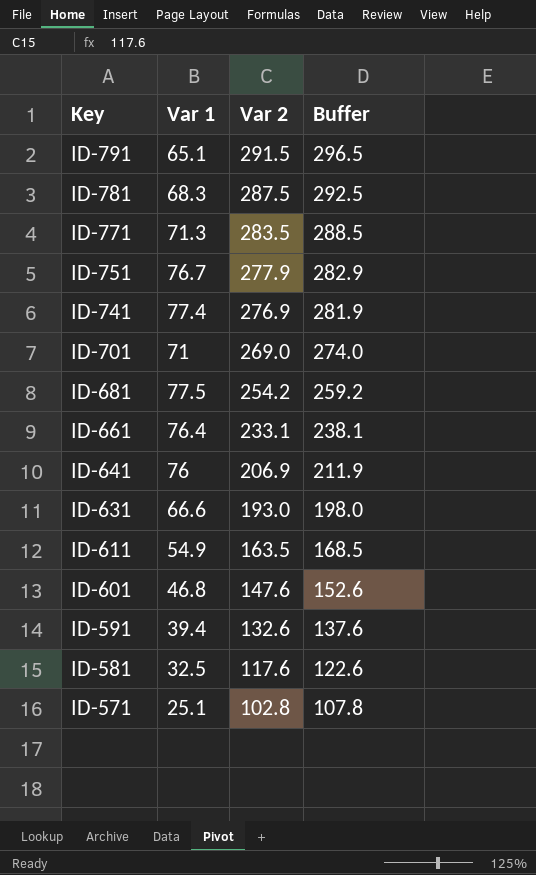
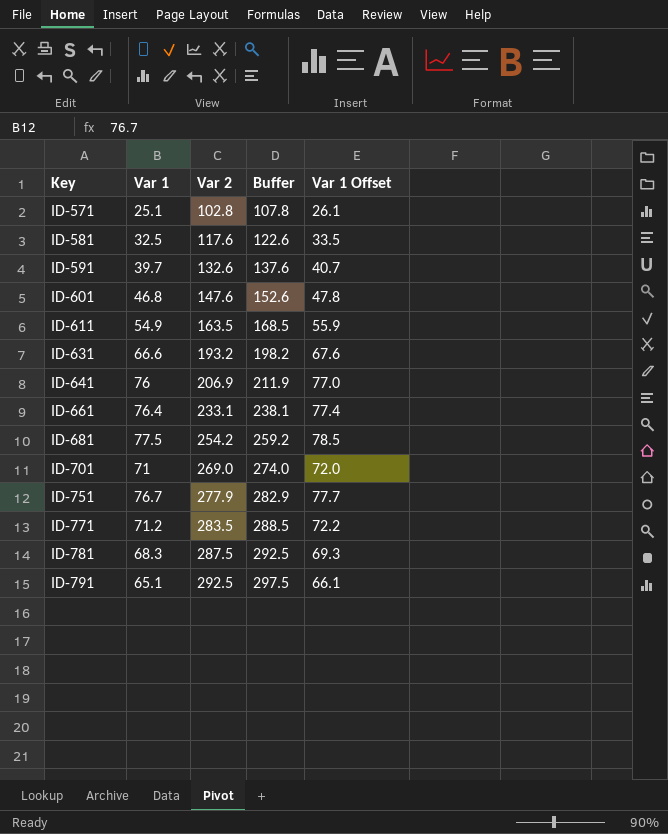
row order: Key descending -> Key ascending
column Var 1 Offset | formula: none -> [Var 1] + 1
row ID-741: 77.4 | 276.9 | 281.9 -> none
ID-591 | Var 1: 39.4 -> 39.7
ID-631 | Var 2: 193.0 -> 193.2
ID-631 | Buffer: 198.0 -> 198.2
ID-771 | Var 1: 71.3 -> 71.2
ID-791 | Var 2: 291.5 -> 292.5
ID-791 | Buffer: 296.5 -> 297.5

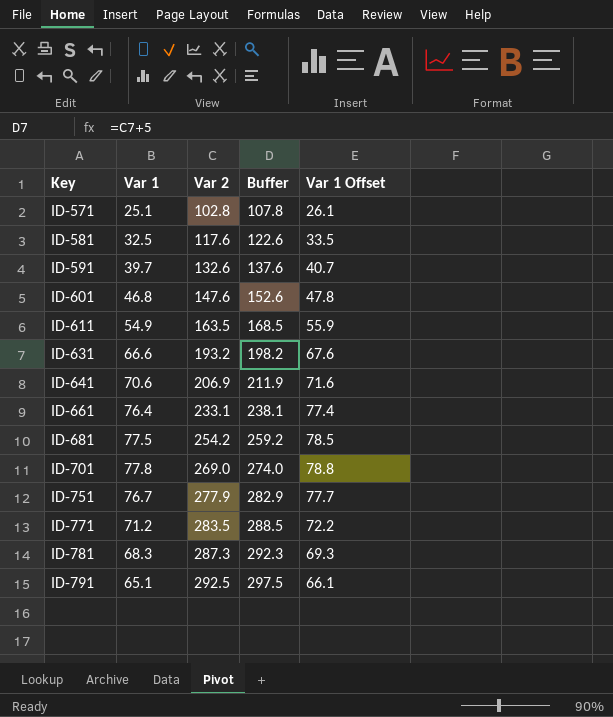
ID-641 | Var 1: 76 -> 70.6
ID-641 | Var 1 Offset: 77.0 -> 71.6
ID-701 | Var 1: 71 -> 77.8
ID-701 | Var 1 Offset: 72.0 -> 78.8
ID-781 | Var 2: 287.5 -> 287.3
ID-781 | Buffer: 292.5 -> 292.3

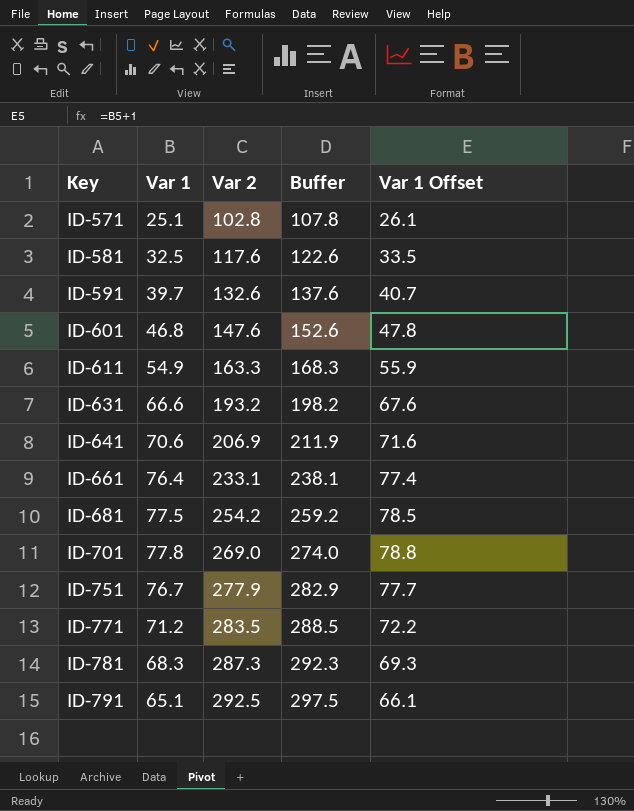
ID-611 | Var 2: 163.5 -> 163.3
ID-611 | Buffer: 168.5 -> 168.3

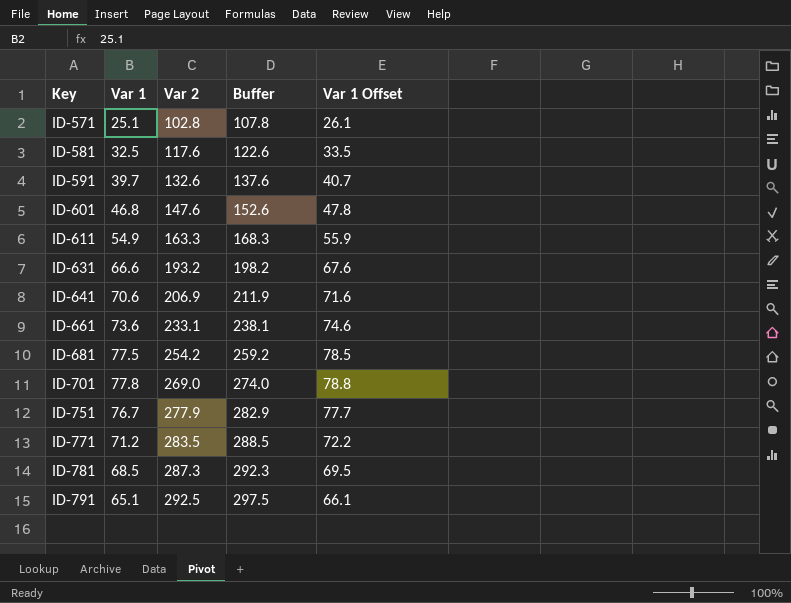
ID-661 | Var 1: 76.4 -> 73.6
ID-661 | Var 1 Offset: 77.4 -> 74.6
ID-781 | Var 1: 68.3 -> 68.5
ID-781 | Var 1 Offset: 69.3 -> 69.5

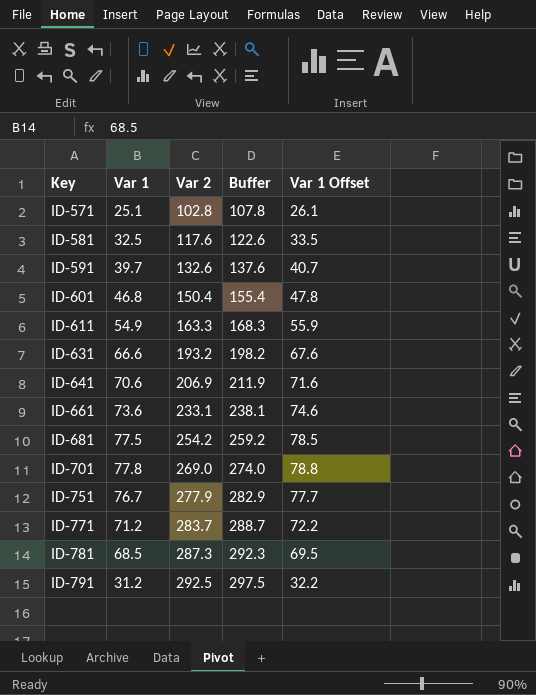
ID-601 | Var 2: 147.6 -> 150.4
ID-601 | Buffer: 152.6 -> 155.4
ID-771 | Var 2: 283.5 -> 283.7
ID-771 | Buffer: 288.5 -> 288.7
ID-791 | Var 1: 65.1 -> 31.2
ID-791 | Var 1 Offset: 66.1 -> 32.2

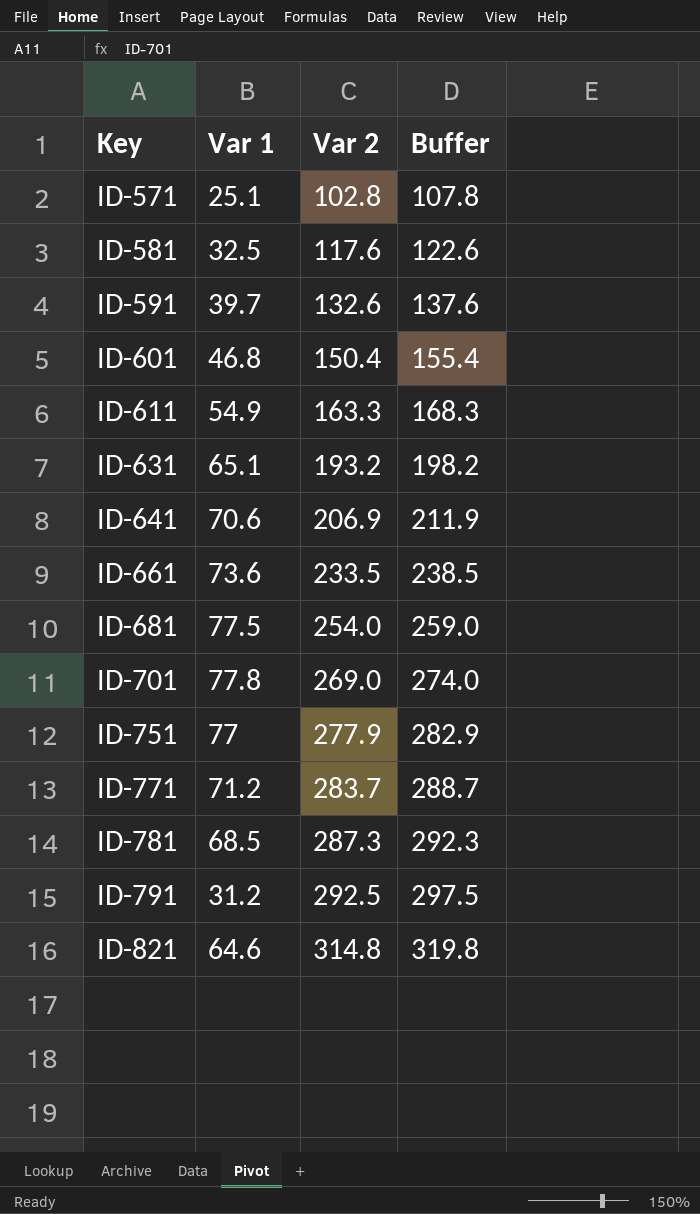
column Var 1 Offset | formula: [Var 1] + 1 -> none
ID-631 | Var 1: 66.6 -> 65.1
ID-661 | Var 2: 233.1 -> 233.5
ID-661 | Buffer: 238.1 -> 238.5
ID-681 | Var 2: 254.2 -> 254.0
ID-681 | Buffer: 259.2 -> 259.0
ID-751 | Var 1: 76.7 -> 77
row ID-821: none -> 64.6 | 314.8 | 319.8

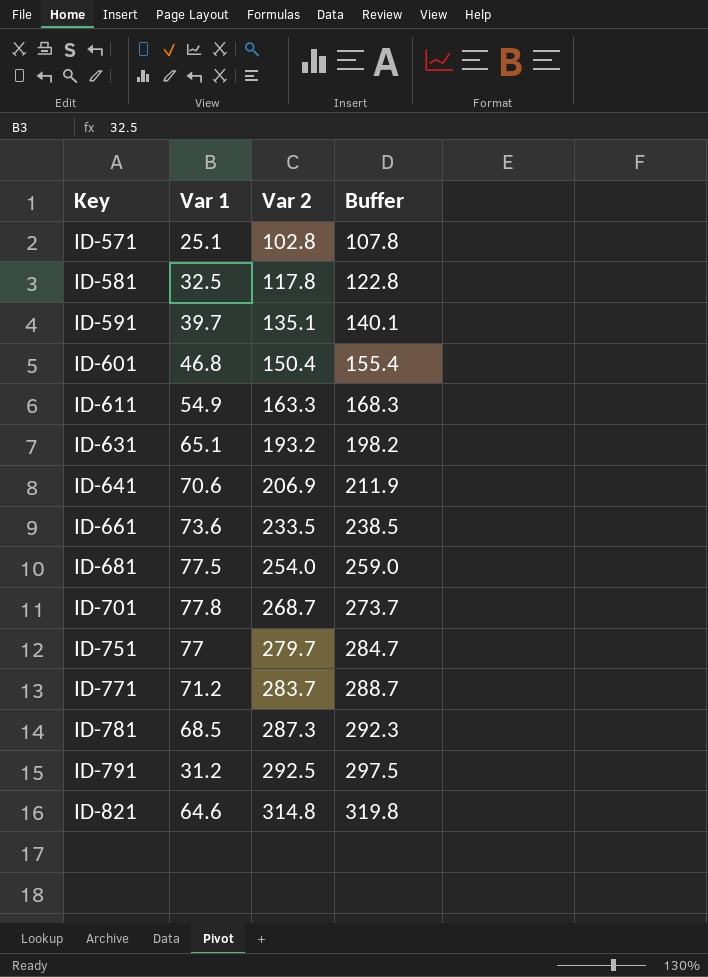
ID-581 | Var 2: 117.6 -> 117.8
ID-581 | Buffer: 122.6 -> 122.8
ID-591 | Var 2: 132.6 -> 135.1
ID-591 | Buffer: 137.6 -> 140.1
ID-701 | Var 2: 269.0 -> 268.7
ID-701 | Buffer: 274.0 -> 273.7
ID-751 | Var 2: 277.9 -> 279.7
ID-751 | Buffer: 282.9 -> 284.7

